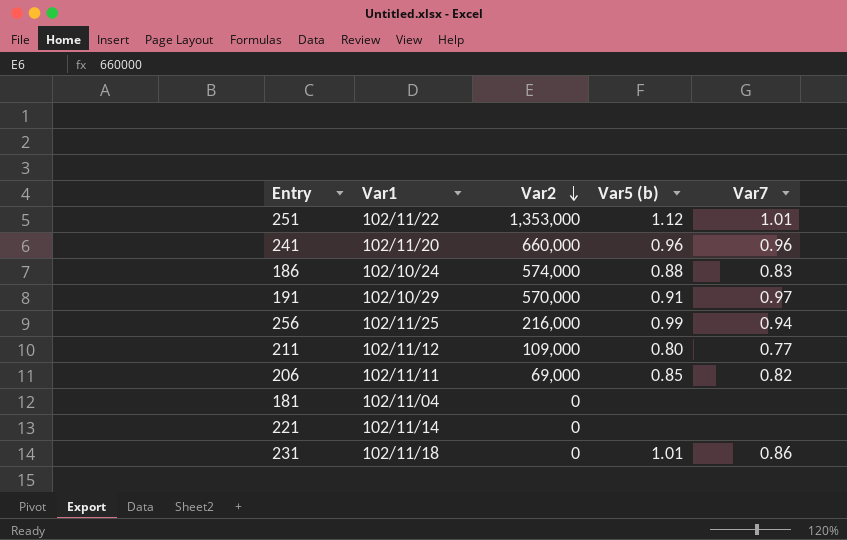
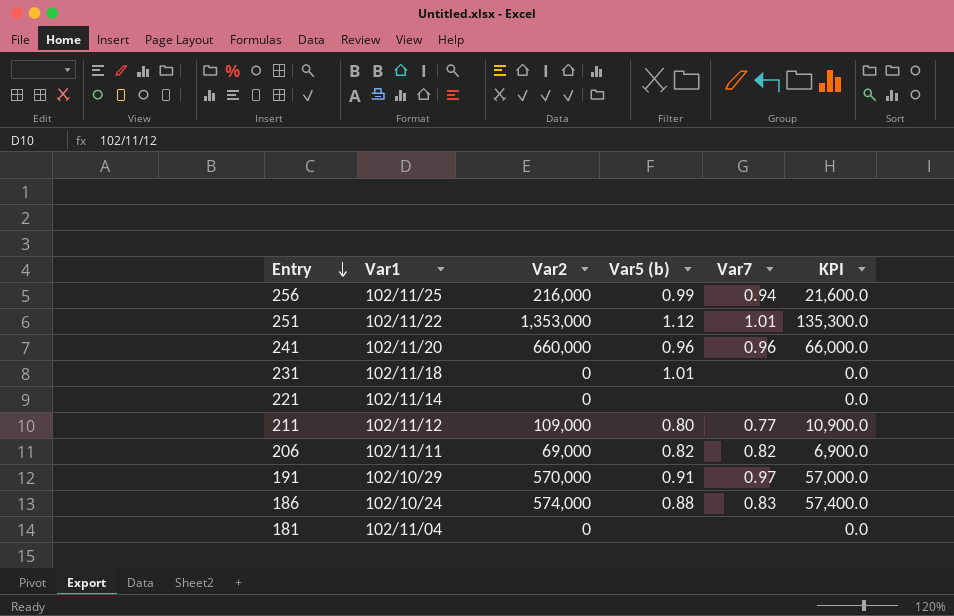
row order: Var2 descending -> Entry descending
column KPI | formula: none -> [Var2] * 0.1
231 | Var7: 0.86 -> none
206 | Var5 (b): 0.85 -> 0.82

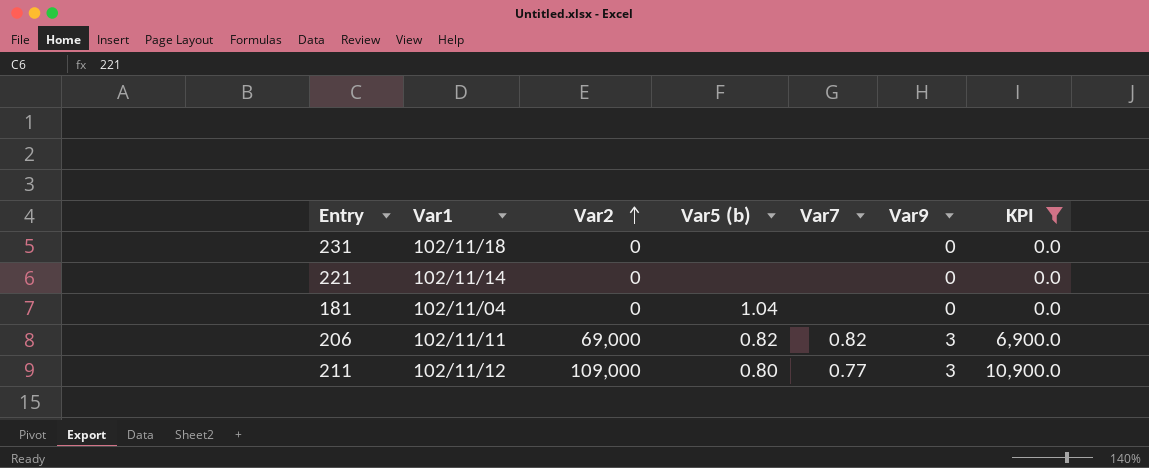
filter: none -> KPI <= 10,900.0
row order: Entry descending -> Var2 ascending
column Var9 | position: none -> 6
231 | Var5 (b): 1.01 -> none
181 | Var5 (b): none -> 1.04

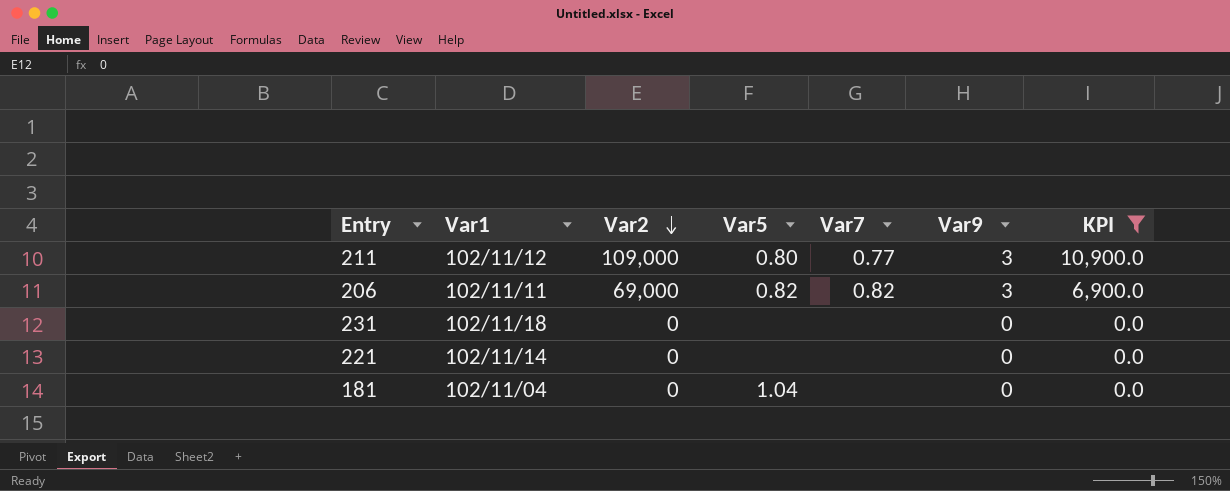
row order: Var2 ascending -> Var2 descending
column name: Var5 (b) -> Var5

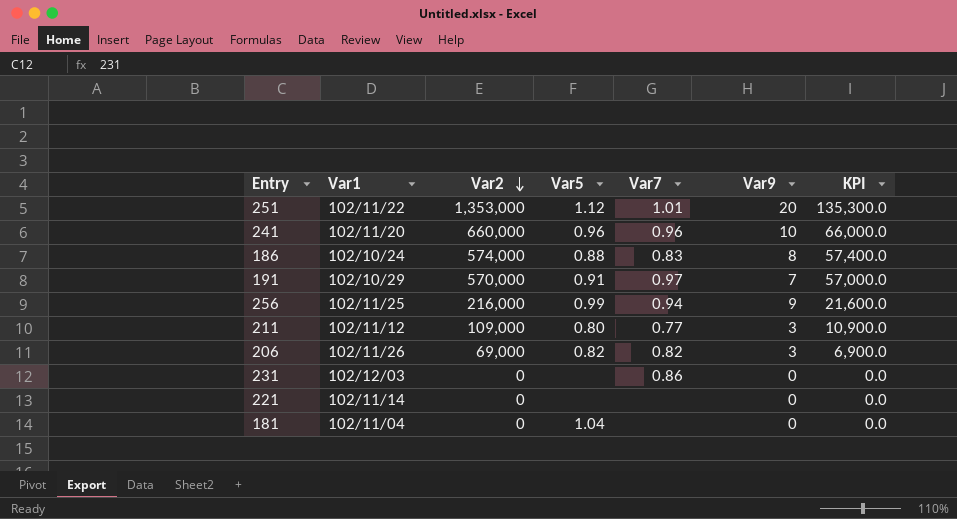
filter: KPI <= 10,900.0 -> none
206 | Var1: 102/11/11 -> 102/11/26
231 | Var1: 102/11/18 -> 102/12/03
231 | Var7: none -> 0.86

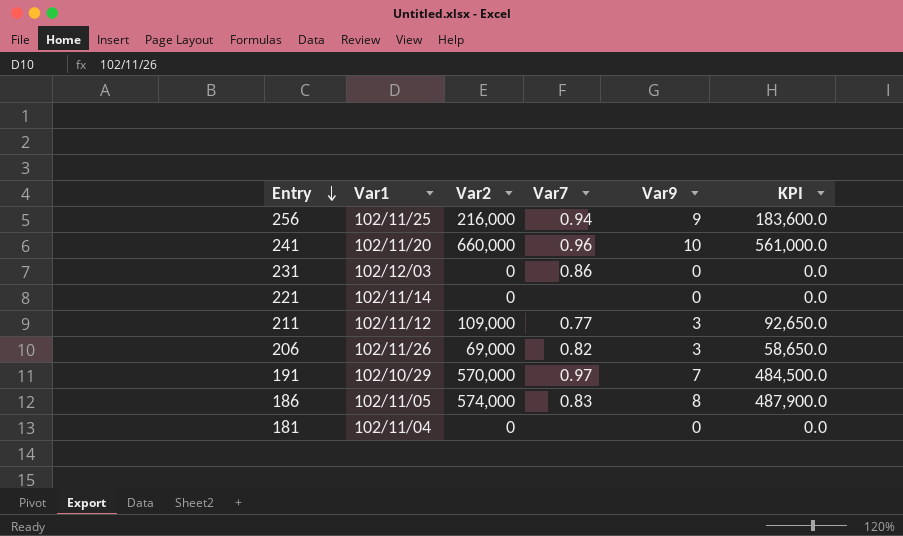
row order: Var2 descending -> Entry descending
column Var5 | position: 4 -> none
column KPI | formula: [Var2] * 0.1 -> [Var2] * 0.85
row 251: 102/11/22 | 1,353,000 | 1.12 | 1.01 | 20 | 135,300.0 -> none
186 | Var1: 102/10/24 -> 102/11/05

